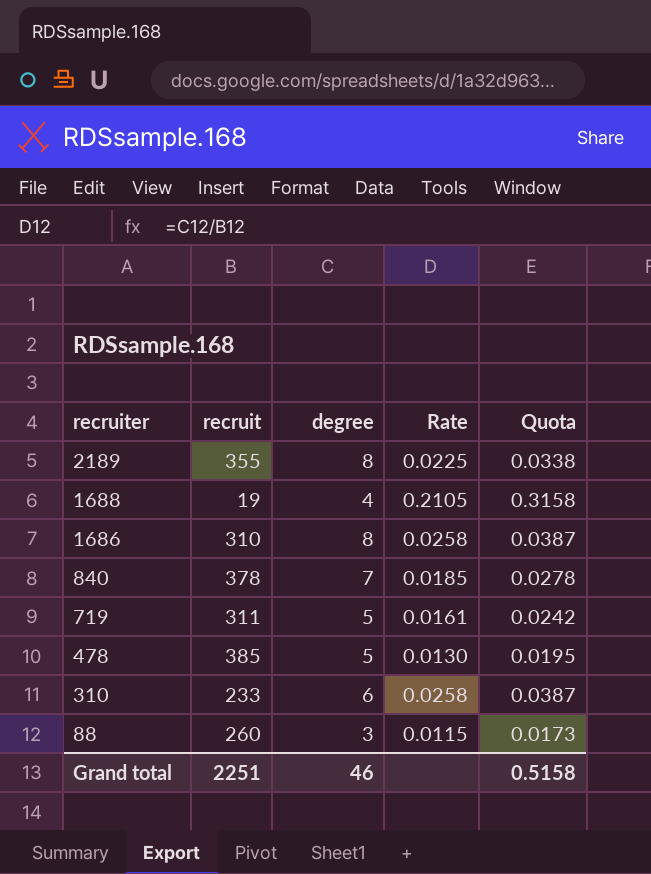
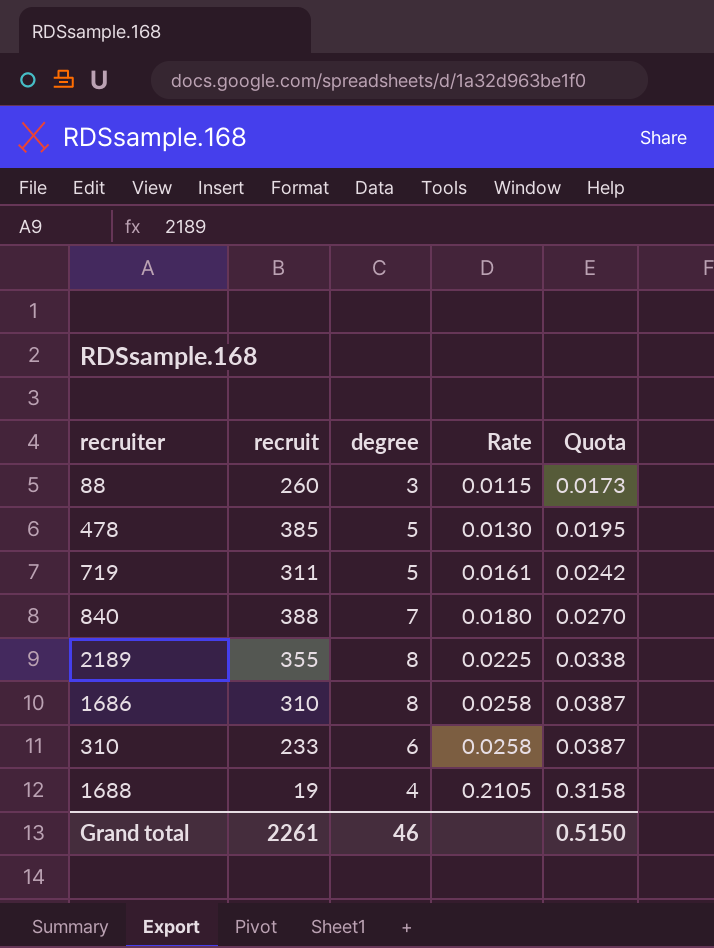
row order: recruiter descending -> Rate ascending
840 | recruit: 378 -> 388
840 | Rate: 0.0185 -> 0.0180
840 | Quota: 0.0278 -> 0.0270
Grand total | recruit: 2251 -> 2261
Grand total | Quota: 0.5158 -> 0.5150

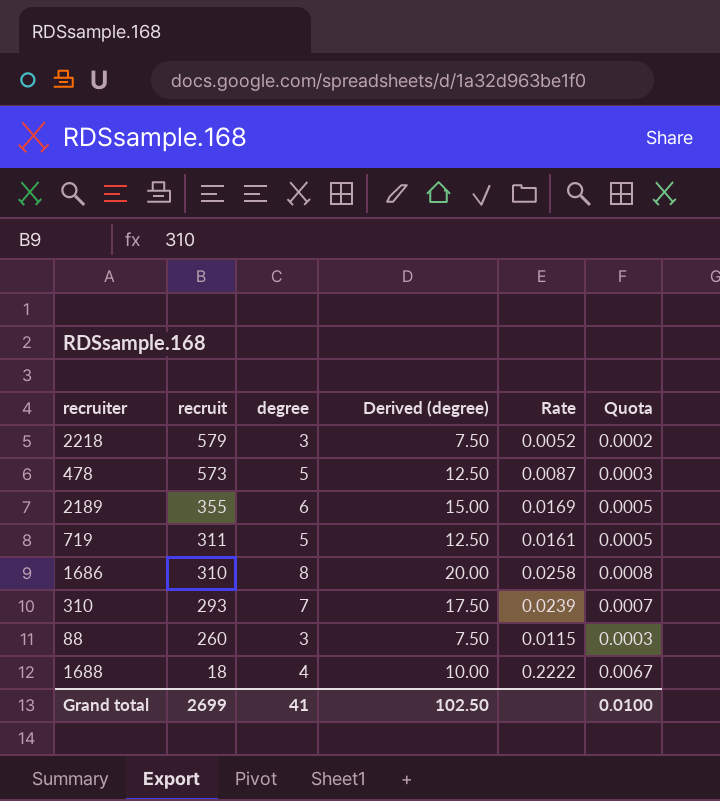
row order: Rate ascending -> recruit descending
column Derived (degree) | formula: none -> [degree] * 2.5
column Quota | formula: [Rate] * 1.5 -> [Rate] * 0.03
row 840: 388 | 7 | 0.0180 | 0.0270 -> none
row 2218: none -> 579 | 3 | 7.50 | 0.0052 | 0.0002
478 | recruit: 385 -> 573
478 | Rate: 0.0130 -> 0.0087
2189 | degree: 8 -> 6
2189 | Rate: 0.0225 -> 0.0169
310 | recruit: 233 -> 293
310 | degree: 6 -> 7
310 | Rate: 0.0258 -> 0.0239
1688 | recruit: 19 -> 18
1688 | Rate: 0.2105 -> 0.2222
Grand total | recruit: 2261 -> 2699
Grand total | degree: 46 -> 41
Grand total | Quota: 0.5150 -> 0.0100

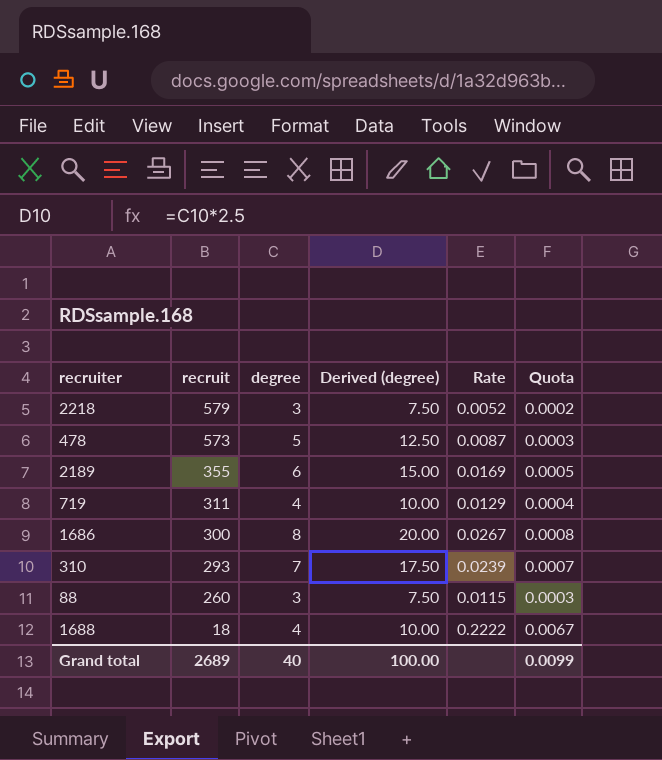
719 | degree: 5 -> 4
719 | Derived (degree): 12.50 -> 10.00
719 | Rate: 0.0161 -> 0.0129
719 | Quota: 0.0005 -> 0.0004
1686 | recruit: 310 -> 300
1686 | Rate: 0.0258 -> 0.0267
Grand total | recruit: 2699 -> 2689
Grand total | degree: 41 -> 40
Grand total | Derived (degree): 102.50 -> 100.00
Grand total | Quota: 0.0100 -> 0.0099

